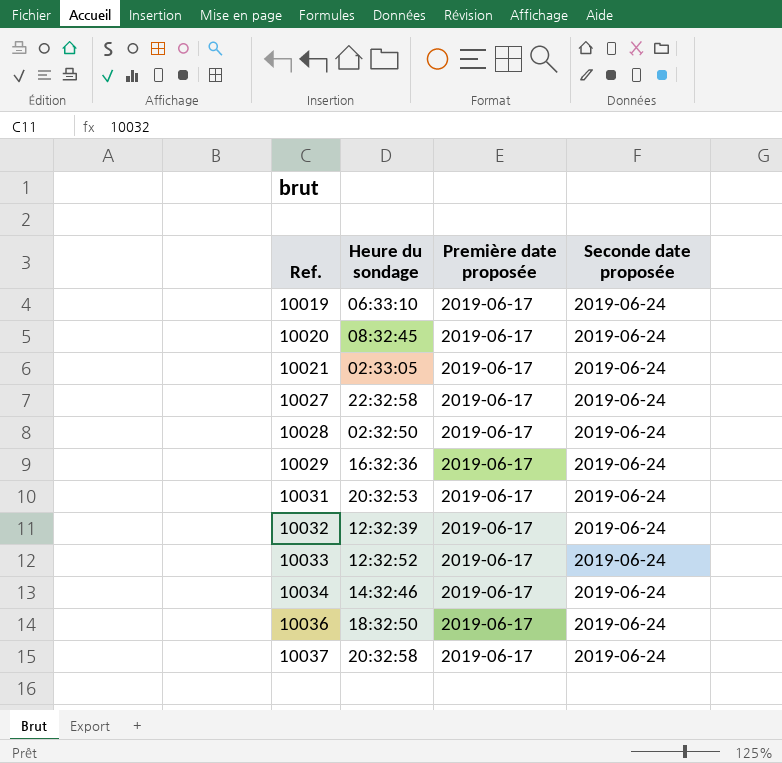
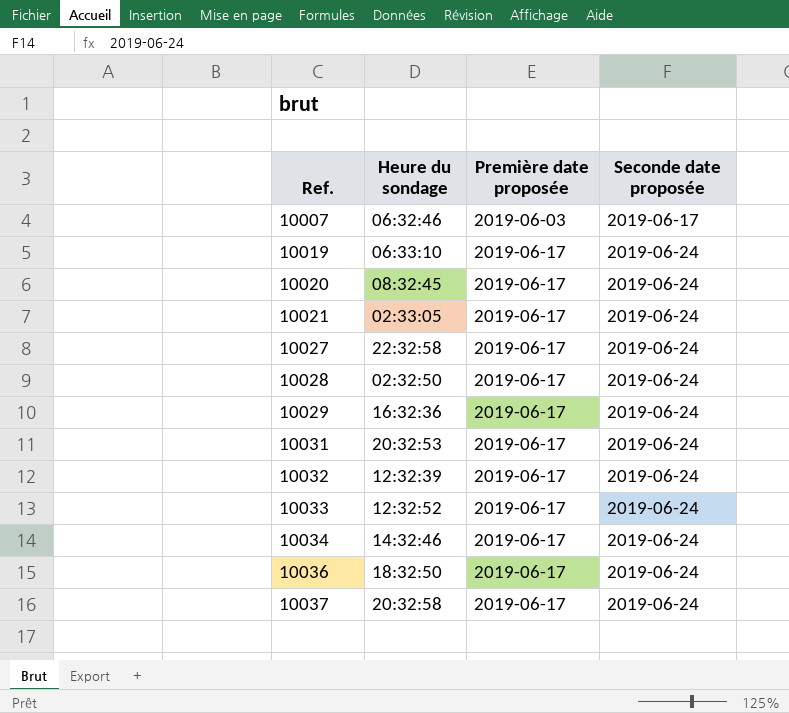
row 10007: none -> 06:32:46 | 2019-06-03 | 2019-06-17

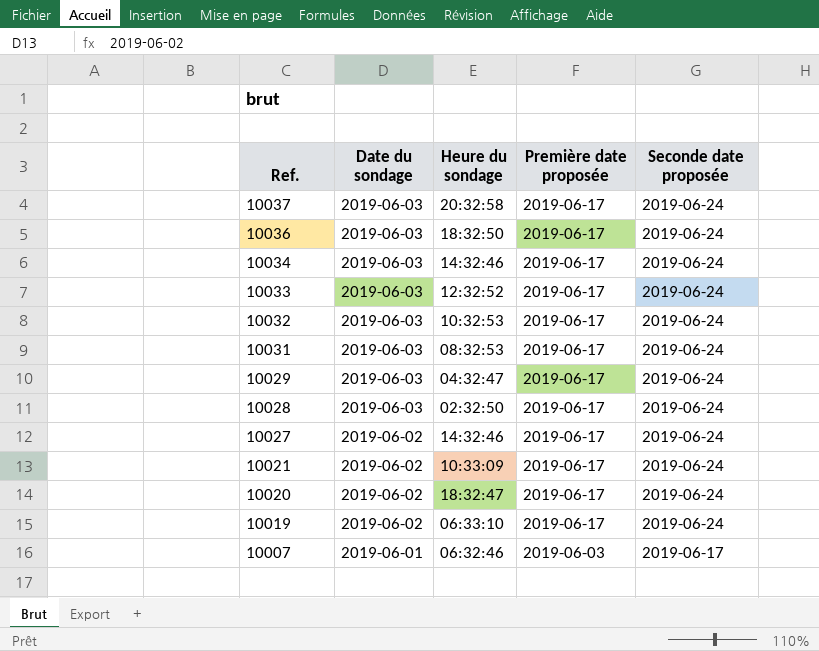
row order: Ref. ascending -> Ref. descending
column Date du sondage | position: none -> 2
10032 | Heure du sondage: 12:32:39 -> 10:32:53
10031 | Heure du sondage: 20:32:53 -> 08:32:53
10029 | Heure du sondage: 16:32:36 -> 04:32:47
10027 | Heure du sondage: 22:32:58 -> 14:32:46
10021 | Heure du sondage: 02:33:05 -> 10:33:09
10020 | Heure du sondage: 08:32:45 -> 18:32:47

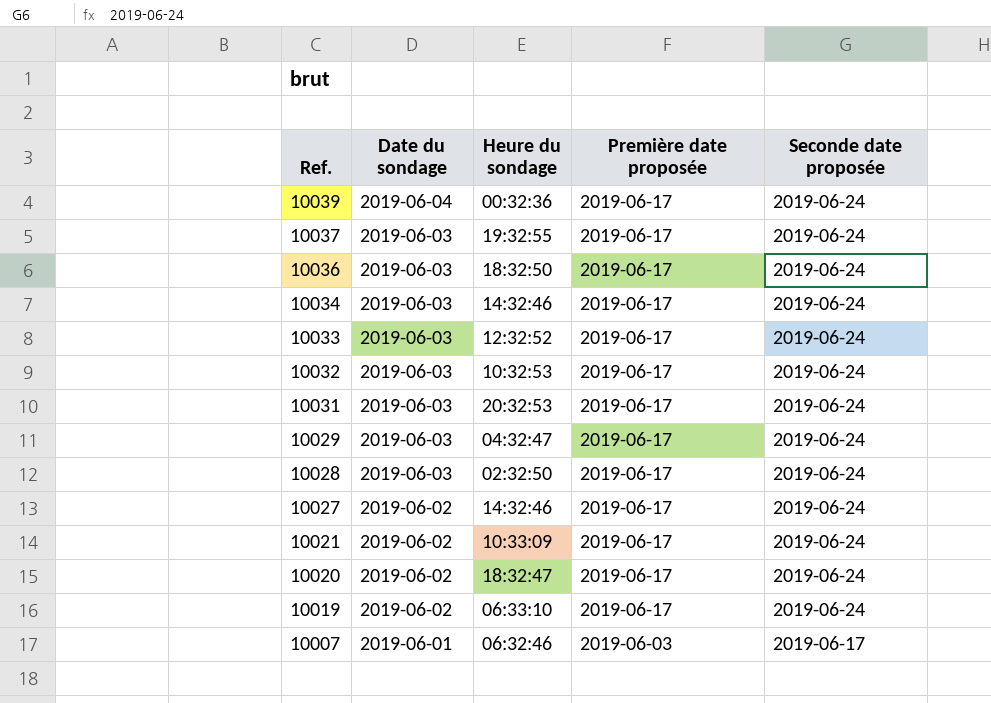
row 10039: none -> 2019-06-04 | 00:32:36 | 2019-06-17 | 2019-06-24
10037 | Heure du sondage: 20:32:58 -> 19:32:55
10031 | Heure du sondage: 08:32:53 -> 20:32:53

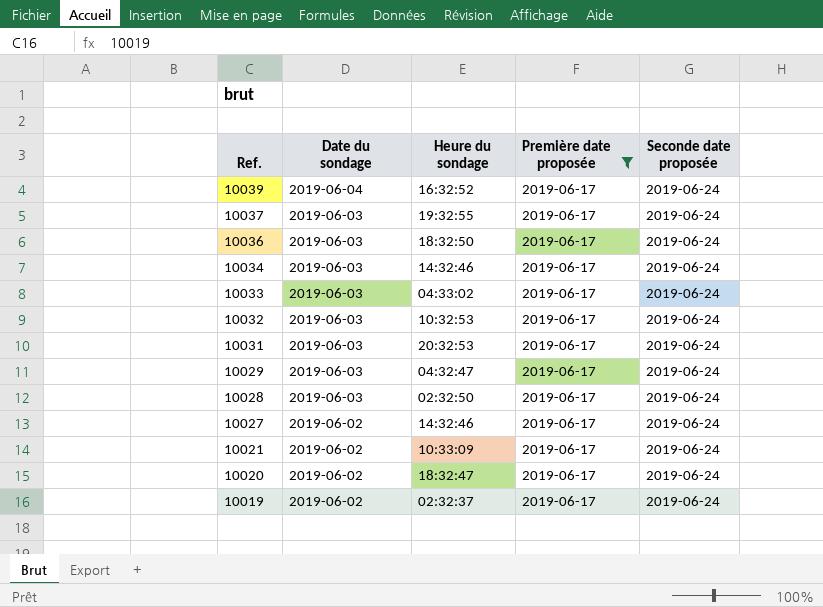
filter: none -> Première date proposée = 2019-06-17
10039 | Heure du sondage: 00:32:36 -> 16:32:52
10033 | Heure du sondage: 12:32:52 -> 04:33:02
10019 | Heure du sondage: 06:33:10 -> 02:32:37

